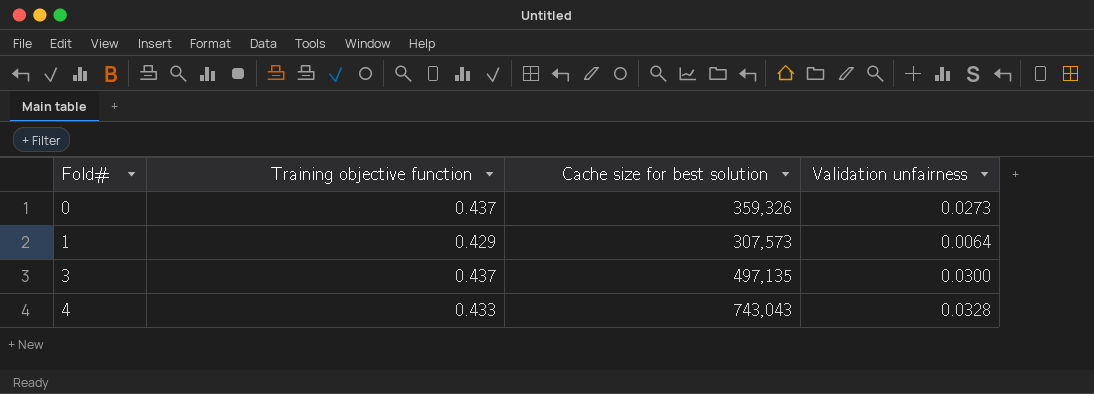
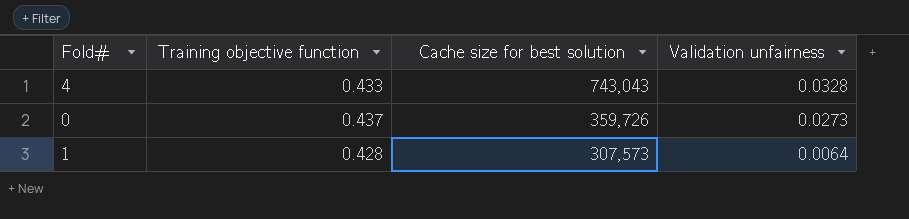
row order: Fold# ascending -> Cache size for best solution descending
row 3: 0.437 | 497,135 | 0.0300 -> none
0 | Cache size for best solution: 359,326 -> 359,726
1 | Training objective function: 0.429 -> 0.428

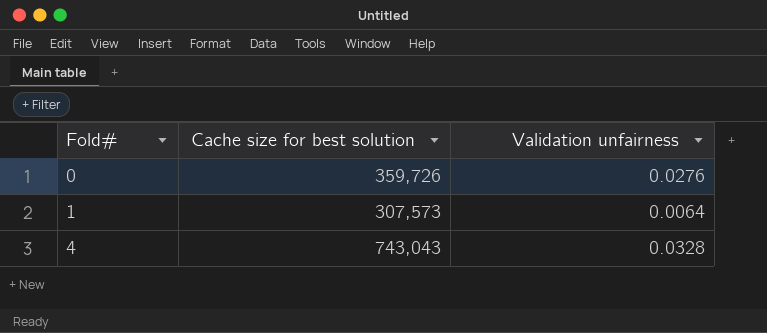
row order: Cache size for best solution descending -> Fold# ascending
column Training objective function | position: 2 -> none
0 | Validation unfairness: 0.0273 -> 0.0276

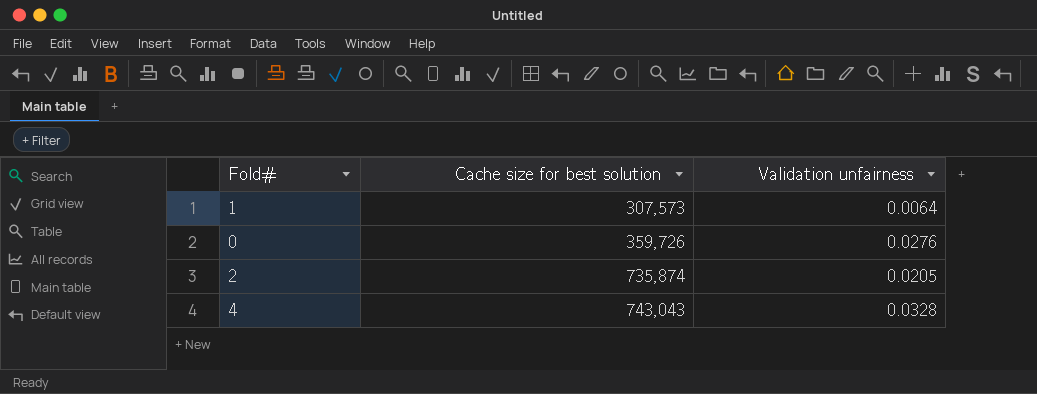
row order: Fold# ascending -> Cache size for best solution ascending
row 2: none -> 735,874 | 0.0205

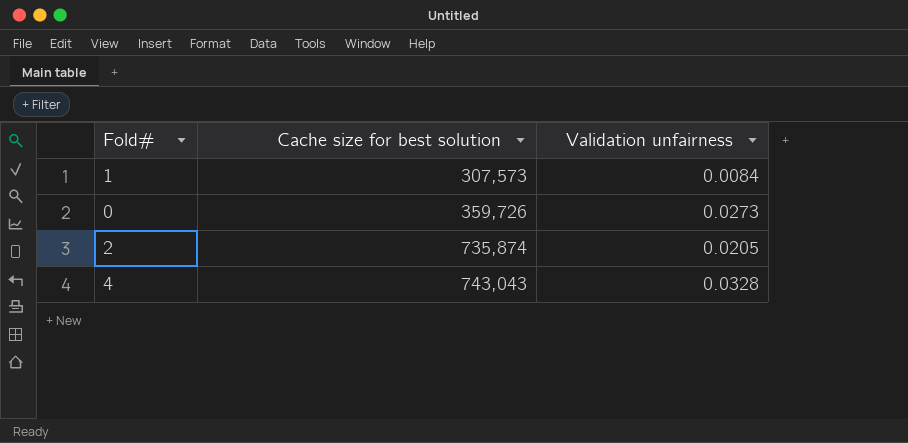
1 | Validation unfairness: 0.0064 -> 0.0084
0 | Validation unfairness: 0.0276 -> 0.0273

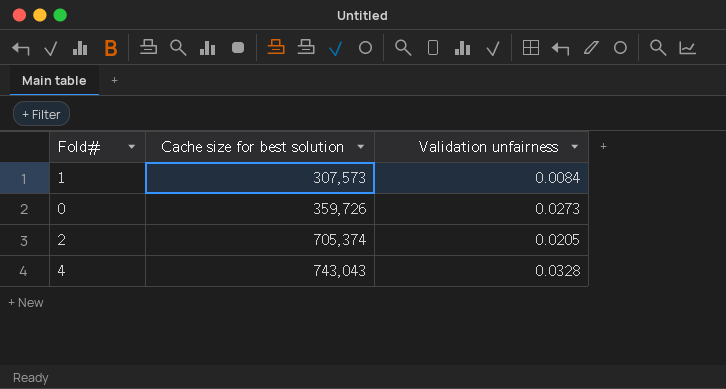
2 | Cache size for best solution: 735,874 -> 705,374

